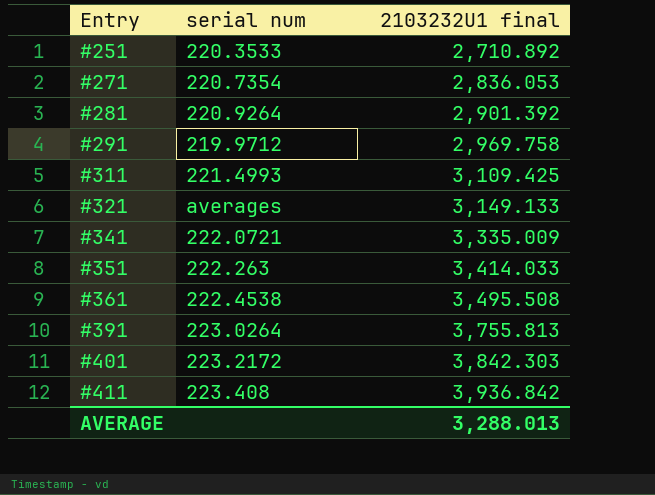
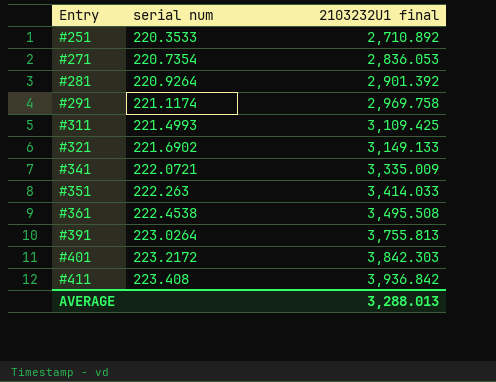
#291 | serial num: 219.9712 -> 221.1174
#321 | serial num: averages -> 221.6902

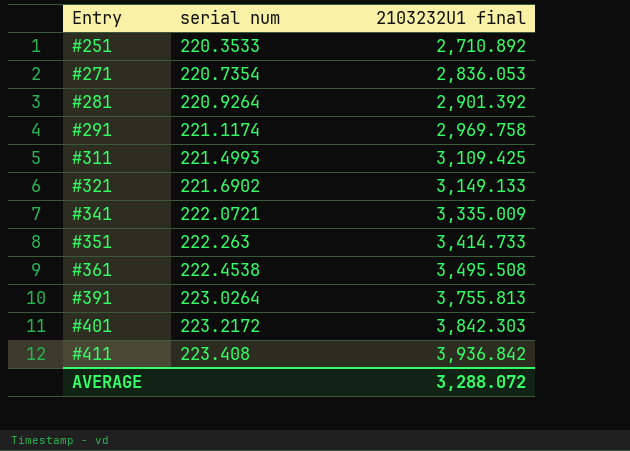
#351 | 2103232U1 final: 3,414.033 -> 3,414.733
AVERAGE | 2103232U1 final: 3,288.013 -> 3,288.072

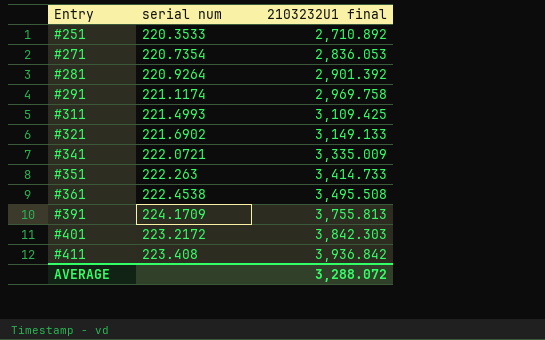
#391 | serial num: 223.0264 -> 224.1709

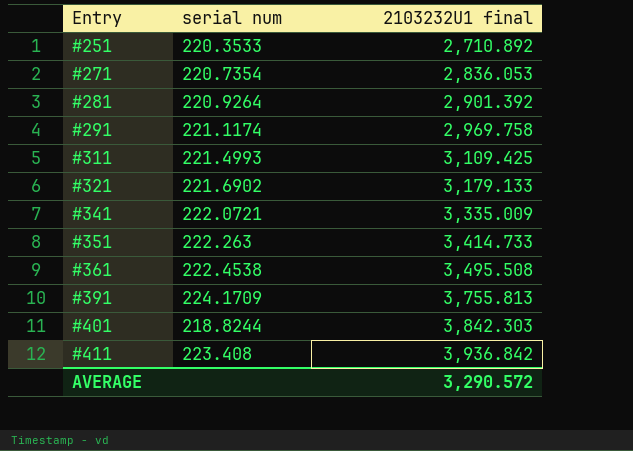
#321 | 2103232U1 final: 3,149.133 -> 3,179.133
#401 | serial num: 223.2172 -> 218.8244
AVERAGE | 2103232U1 final: 3,288.072 -> 3,290.572

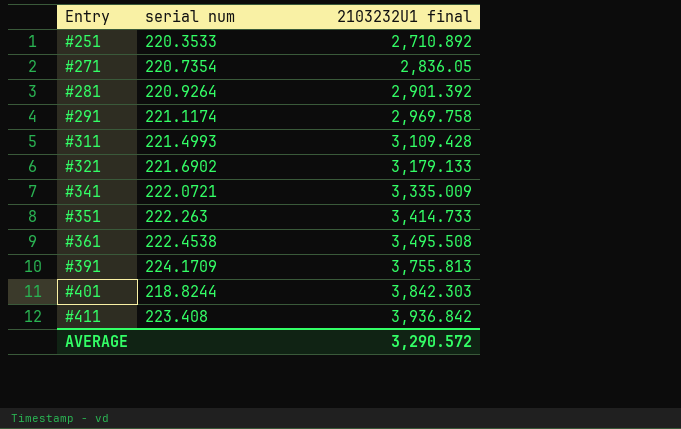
#271 | 2103232U1 final: 2,836.053 -> 2,836.05
#311 | 2103232U1 final: 3,109.425 -> 3,109.428

